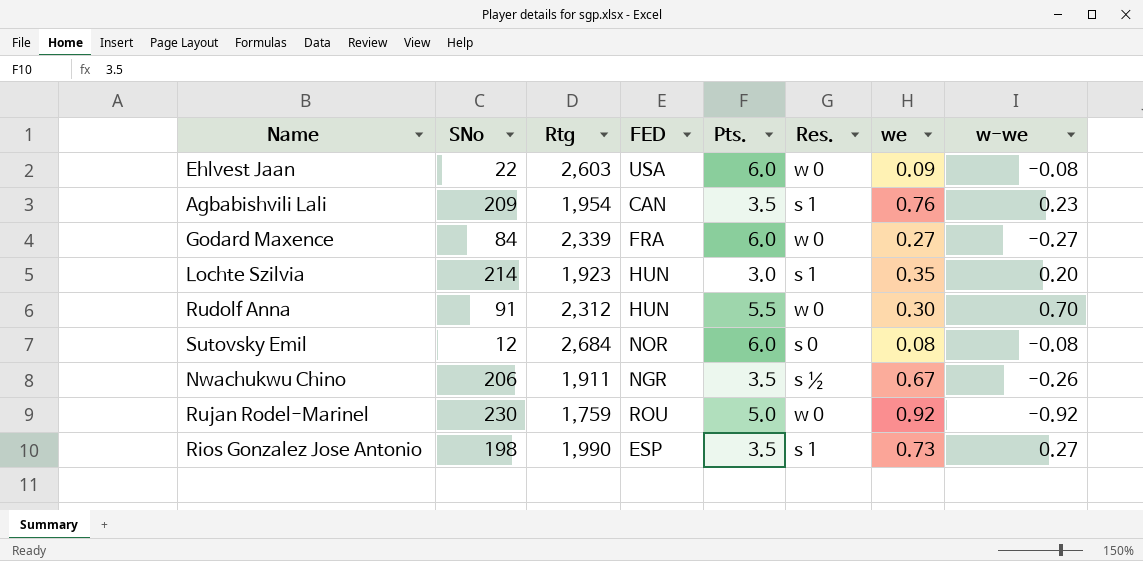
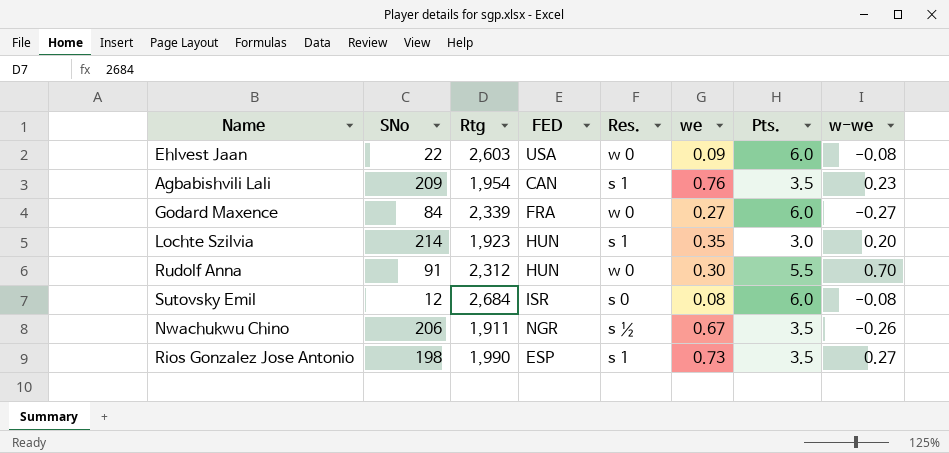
column Pts. | position: 5 -> 7
row Rujan Rodel-Marinel: 230 | 1,759 | ROU | 5.0 | w 0 | 0.92 | -0.92 -> none
Sutovsky Emil | FED: NOR -> ISR

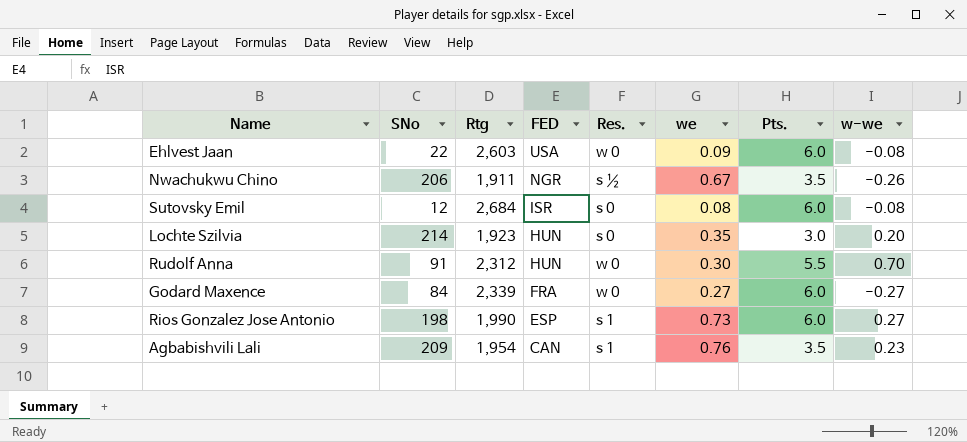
row order: none -> FED descending
Lochte Szilvia | Res.: s 1 -> s 0
Rios Gonzalez Jose Antonio | Pts.: 3.5 -> 6.0

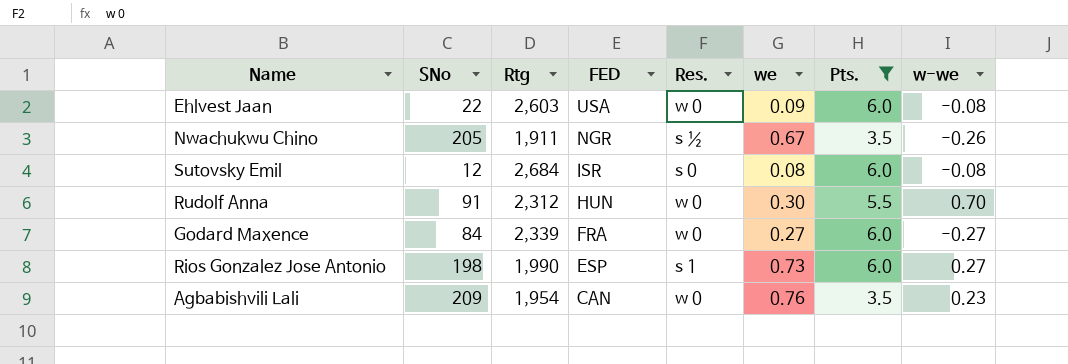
filter: none -> Pts. != 3.0
Nwachukwu Chino | SNo: 206 -> 205
Agbabishvili Lali | Res.: s 1 -> w 0

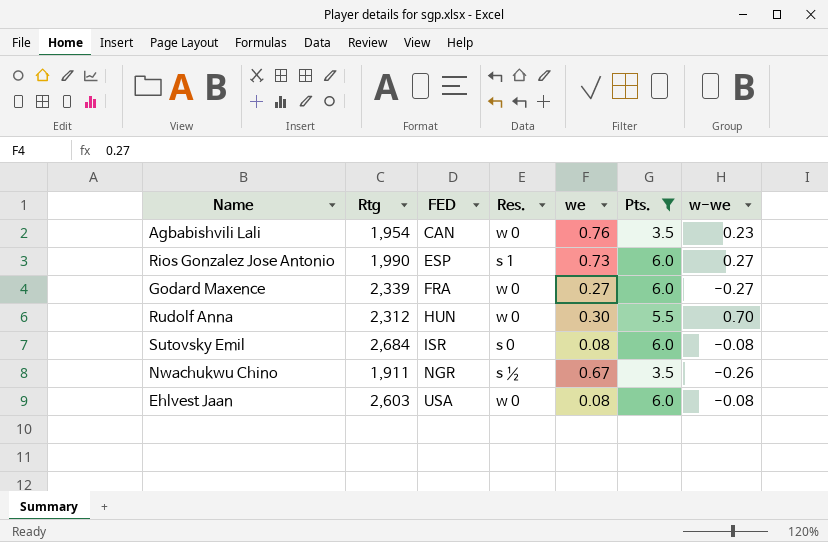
row order: FED descending -> FED ascending
column SNo | position: 2 -> none
Ehlvest Jaan | we: 0.09 -> 0.08

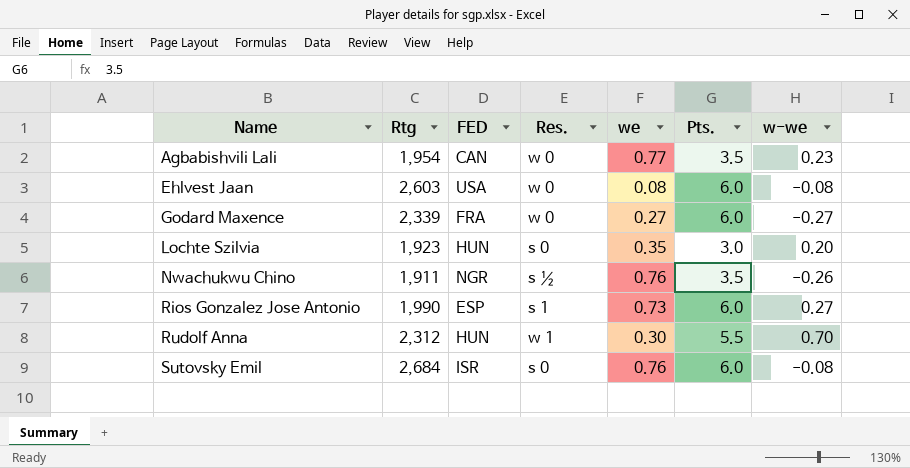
filter: Pts. != 3.0 -> none
row order: FED ascending -> Name ascending
Agbabishvili Lali | we: 0.76 -> 0.77
Nwachukwu Chino | we: 0.67 -> 0.76
Rudolf Anna | Res.: w 0 -> w 1
Sutovsky Emil | we: 0.08 -> 0.76

